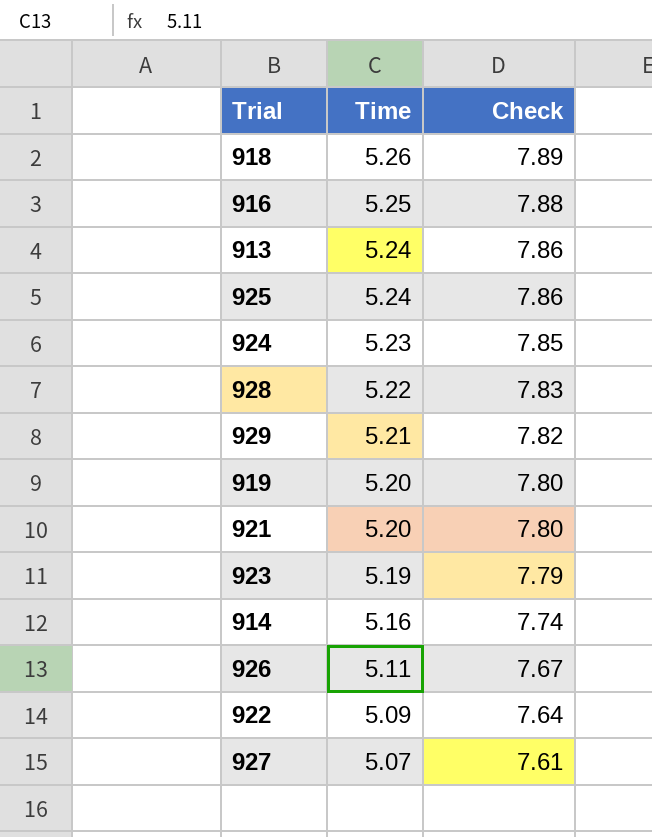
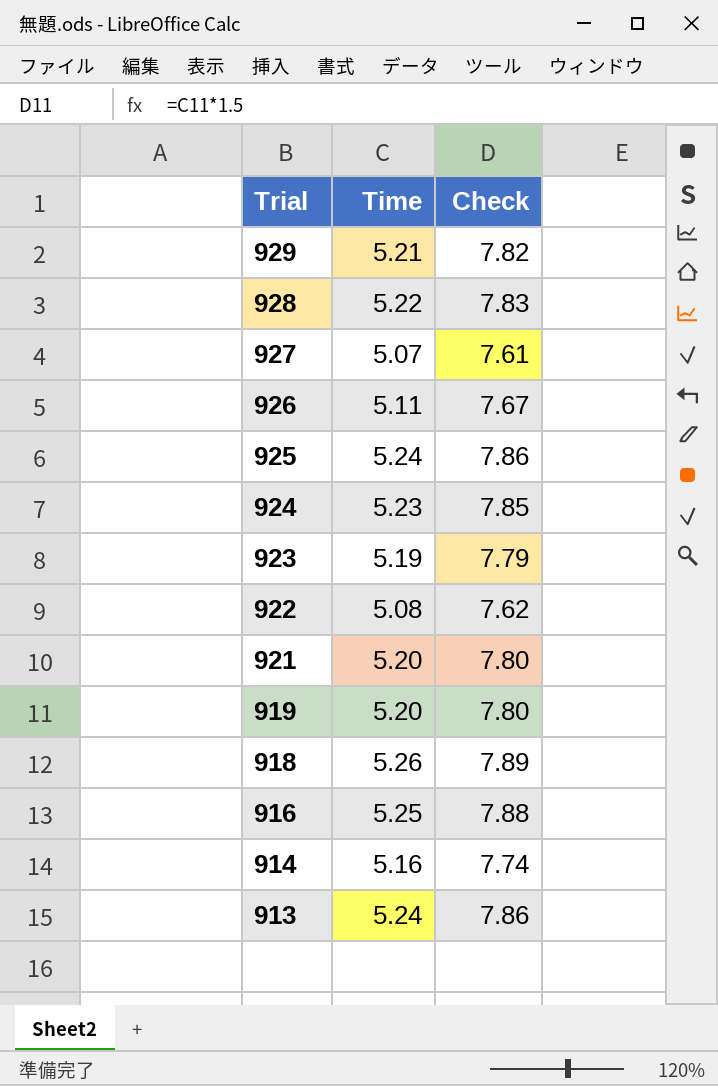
row order: Time descending -> Trial descending
922 | Time: 5.09 -> 5.08
922 | Check: 7.64 -> 7.62

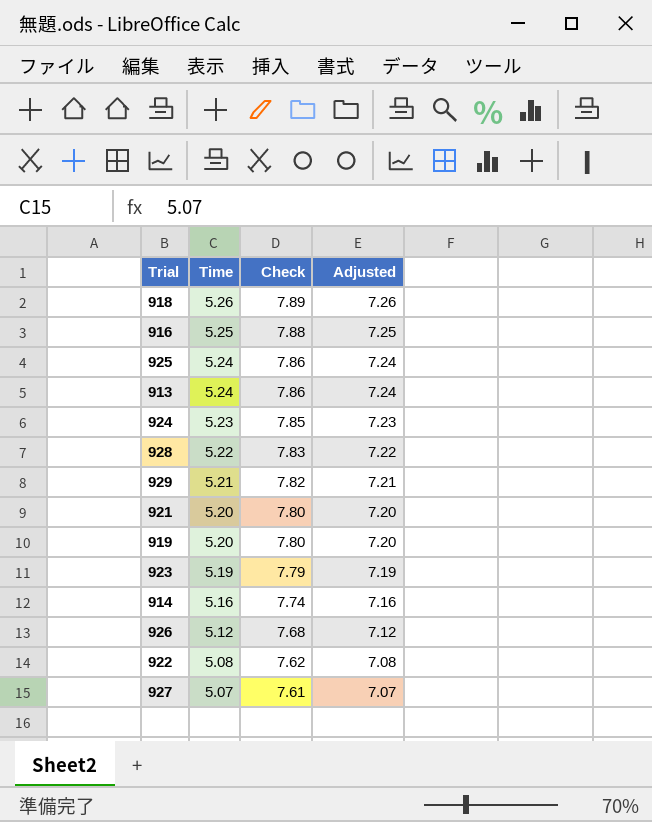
row order: Trial descending -> Time descending
column Adjusted | formula: none -> [Time] + 2
926 | Time: 5.11 -> 5.12
926 | Check: 7.67 -> 7.68

